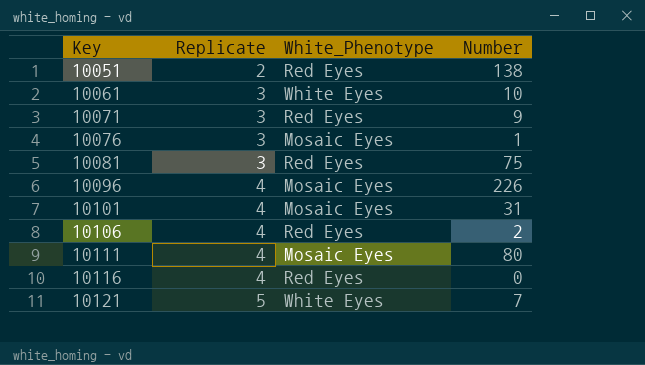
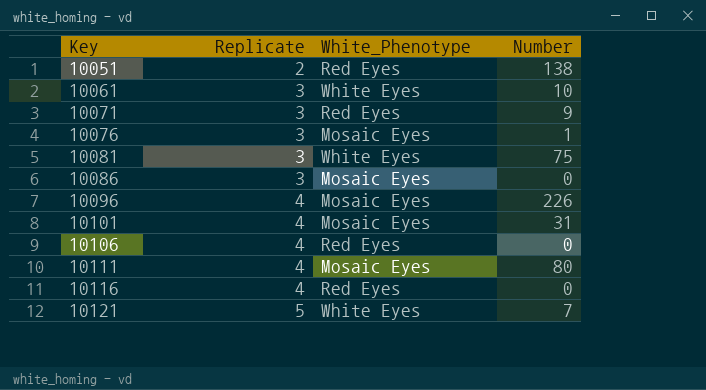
10081 | White_Phenotype: Red Eyes -> White Eyes
row 10086: none -> 3 | Mosaic Eyes | 0
10106 | Number: 2 -> 0

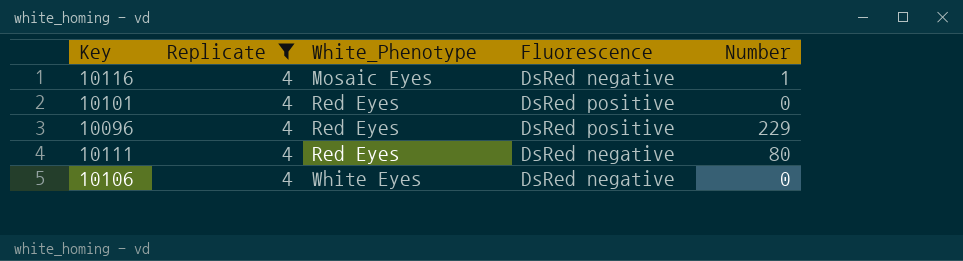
filter: none -> Replicate = 4
row order: Key ascending -> White_Phenotype ascending
column Fluorescence | position: none -> 4
10116 | White_Phenotype: Red Eyes -> Mosaic Eyes
10116 | Number: 0 -> 1
10101 | White_Phenotype: Mosaic Eyes -> Red Eyes
10101 | Number: 31 -> 0
10096 | White_Phenotype: Mosaic Eyes -> Red Eyes
10096 | Number: 226 -> 229
10111 | White_Phenotype: Mosaic Eyes -> Red Eyes
10106 | White_Phenotype: Red Eyes -> White Eyes

